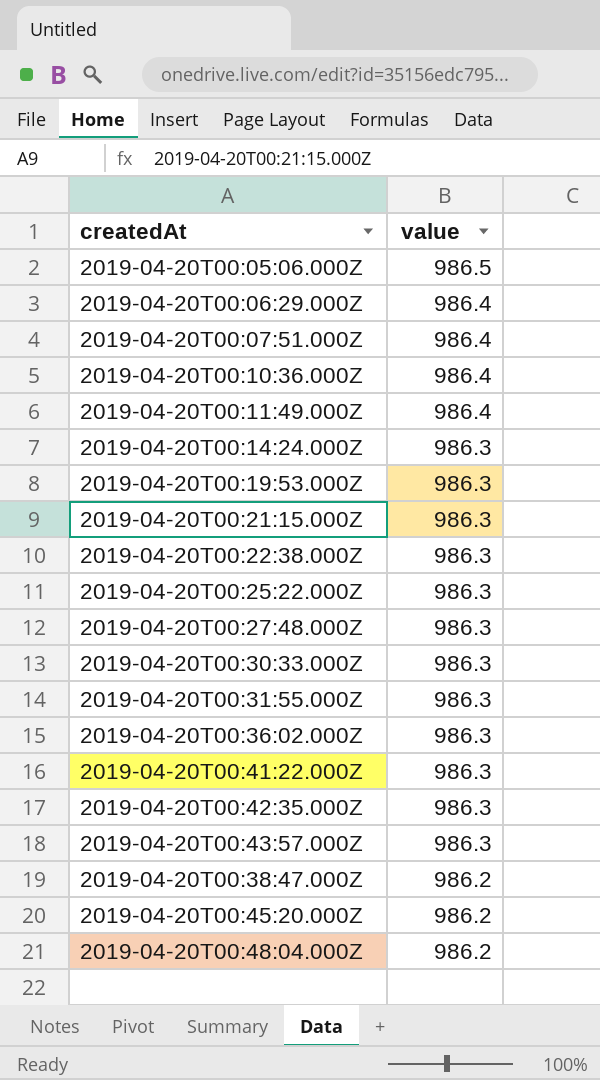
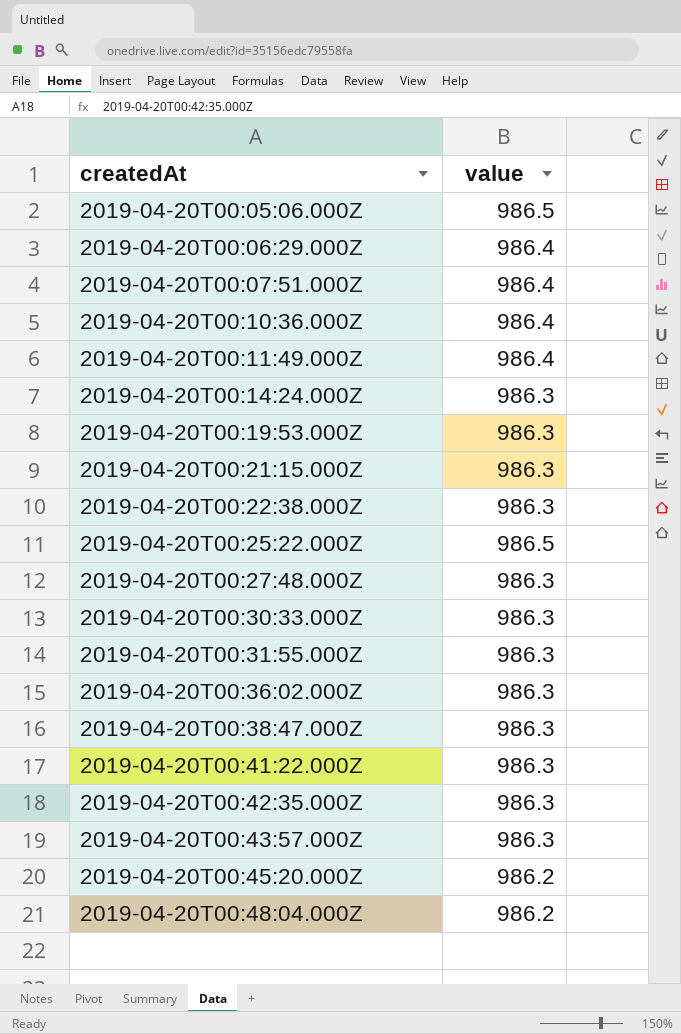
row order: value descending -> createdAt ascending
2019-04-20T00:25:22.000Z | value: 986.3 -> 986.5
2019-04-20T00:38:47.000Z | value: 986.2 -> 986.3

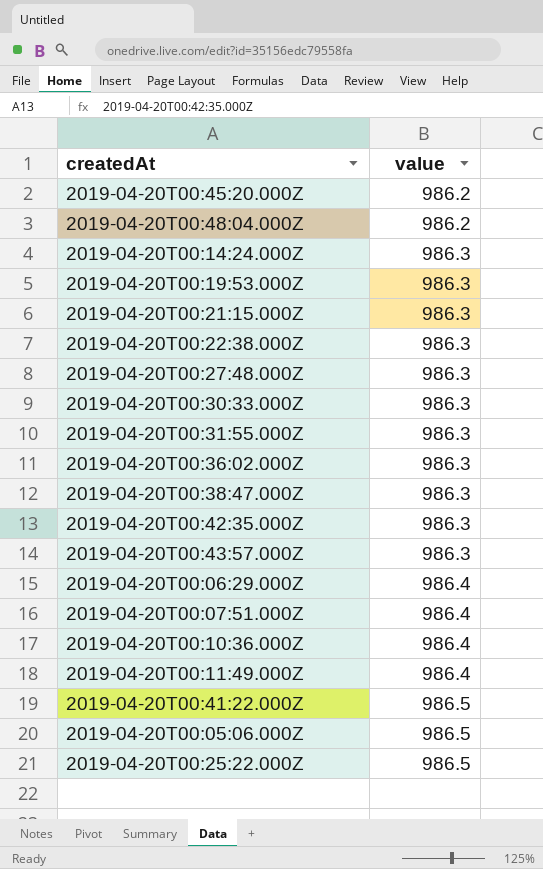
row order: createdAt ascending -> value ascending
2019-04-20T00:41:22.000Z | value: 986.3 -> 986.5

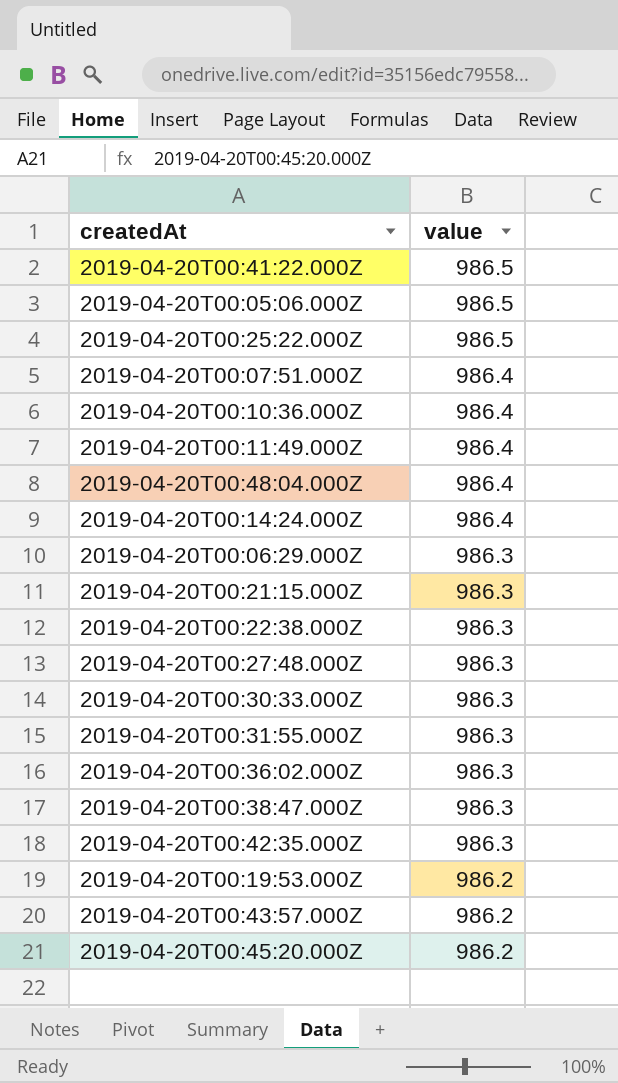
row order: value ascending -> value descending
2019-04-20T00:48:04.000Z | value: 986.2 -> 986.4
2019-04-20T00:14:24.000Z | value: 986.3 -> 986.4
2019-04-20T00:06:29.000Z | value: 986.4 -> 986.3
2019-04-20T00:19:53.000Z | value: 986.3 -> 986.2
2019-04-20T00:43:57.000Z | value: 986.3 -> 986.2

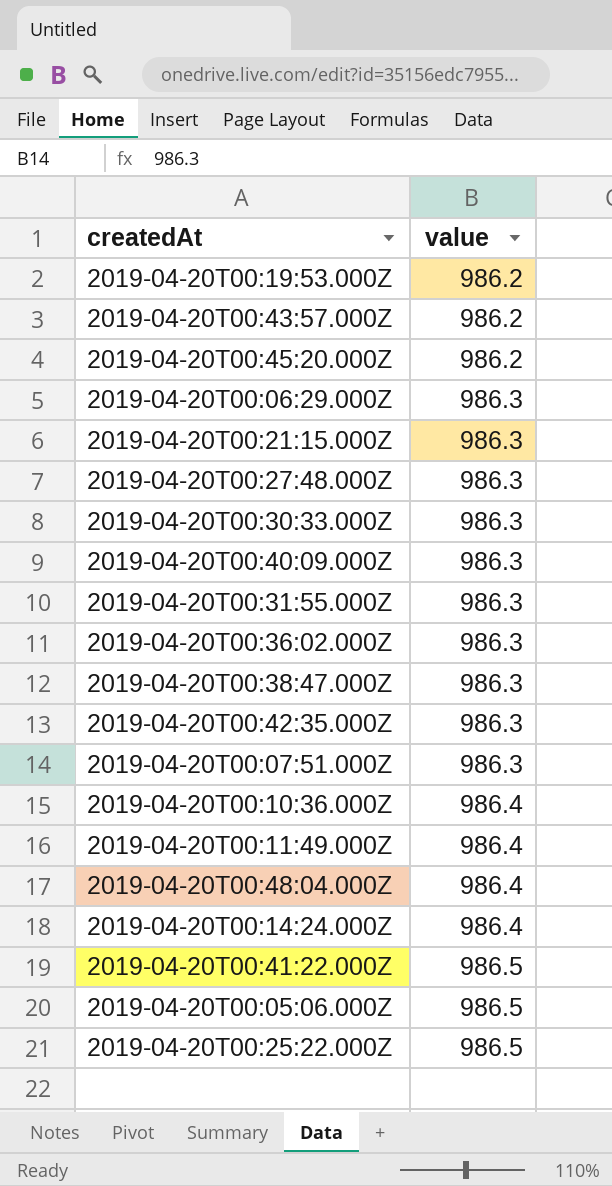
row order: value descending -> value ascending
row 2019-04-20T00:22:38.000Z: 986.3 -> none
row 2019-04-20T00:40:09.000Z: none -> 986.3
2019-04-20T00:07:51.000Z | value: 986.4 -> 986.3

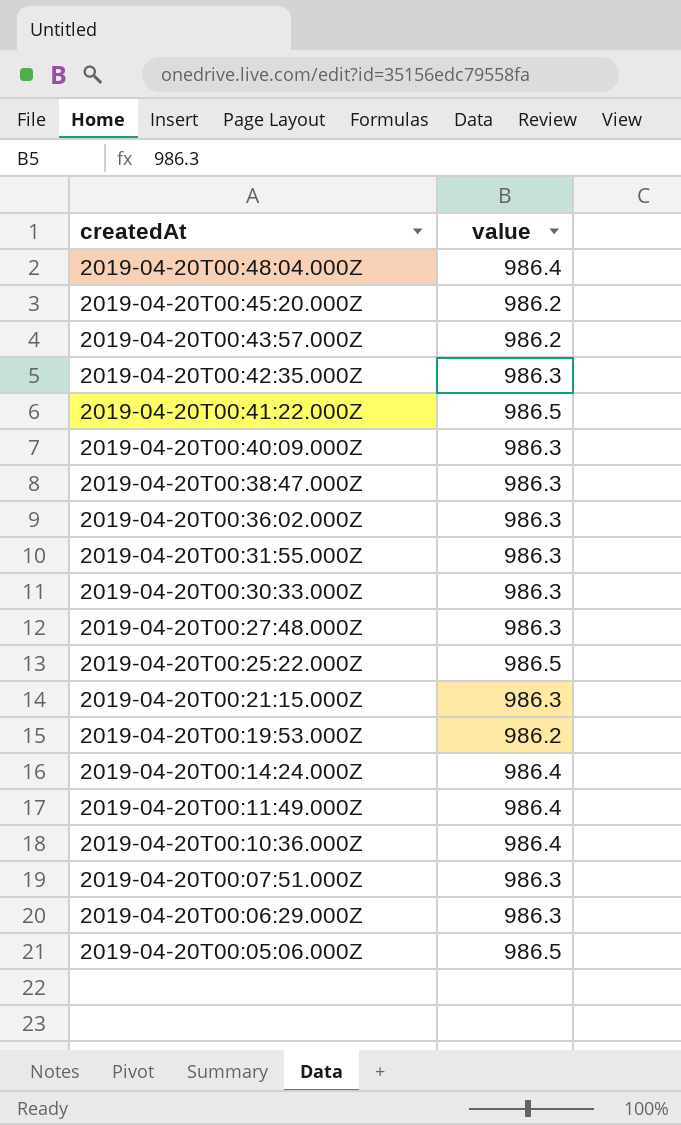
row order: value ascending -> createdAt descending

